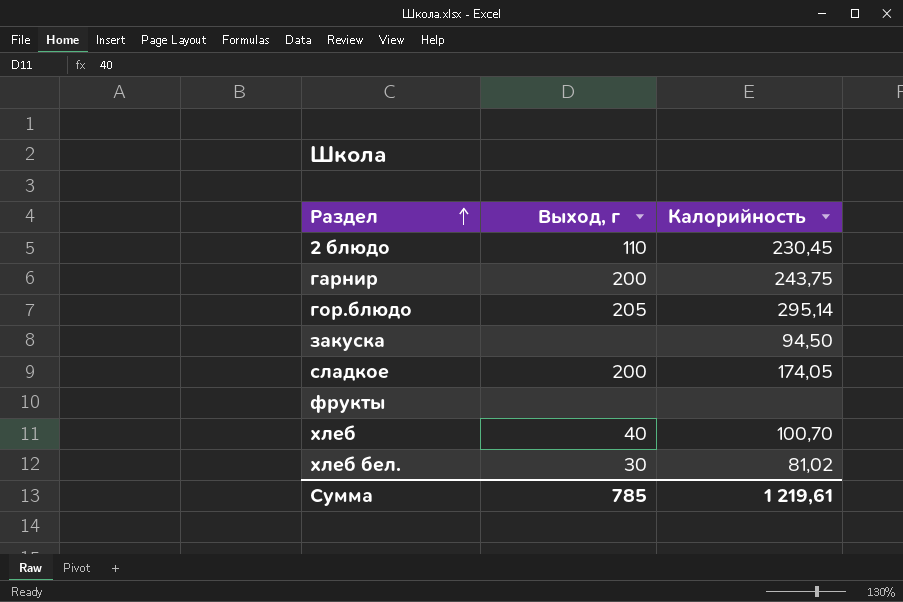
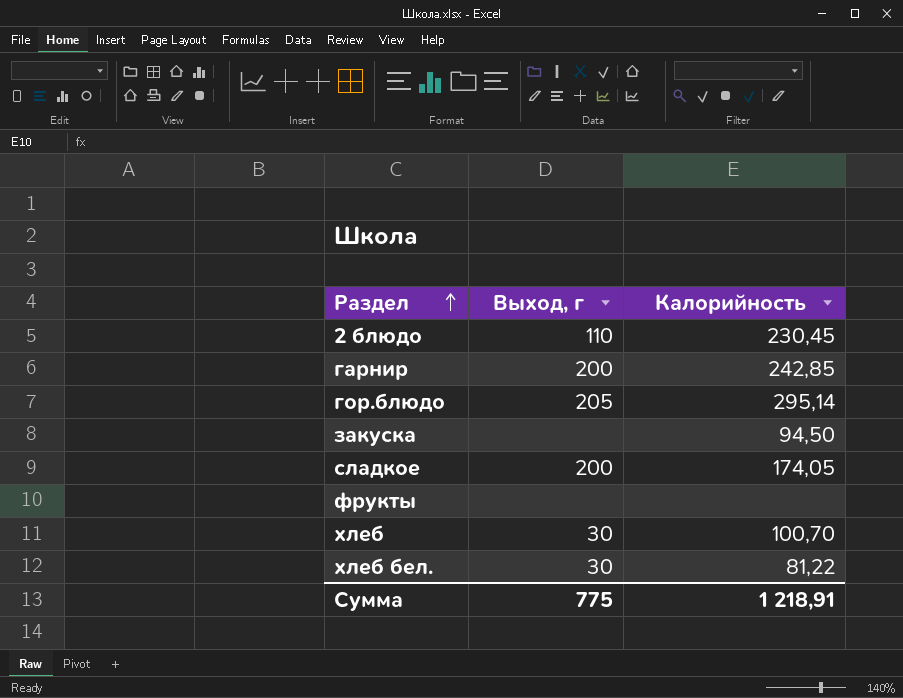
гарнир | Калорийность: 243,75 -> 242,85
хлеб | Выход, г: 40 -> 30
хлеб бел. | Калорийность: 81,02 -> 81,22
Сумма | Выход, г: 785 -> 775
Сумма | Калорийность: 1 219,61 -> 1 218,91

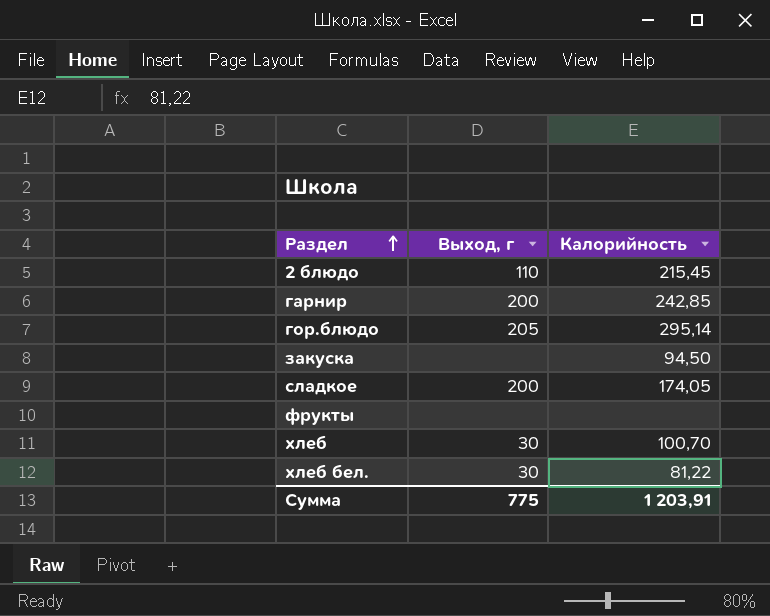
2 блюдо | Калорийность: 230,45 -> 215,45
Сумма | Калорийность: 1 218,91 -> 1 203,91

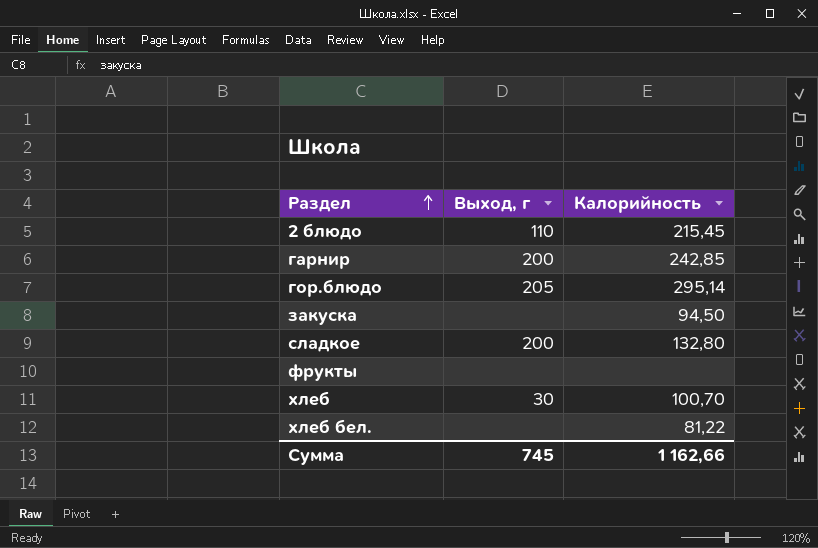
сладкое | Калорийность: 174,05 -> 132,80
хлеб бел. | Выход, г: 30 -> none
Сумма | Выход, г: 775 -> 745
Сумма | Калорийность: 1 203,91 -> 1 162,66

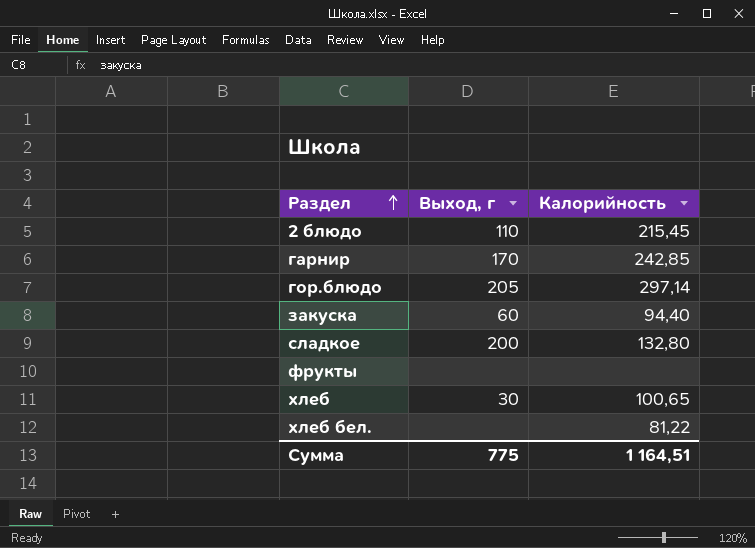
гарнир | Выход, г: 200 -> 170
гор.блюдо | Калорийность: 295,14 -> 297,14
закуска | Выход, г: none -> 60
закуска | Калорийность: 94,50 -> 94,40
хлеб | Калорийность: 100,70 -> 100,65
Сумма | Выход, г: 745 -> 775
Сумма | Калорийность: 1 162,66 -> 1 164,51

